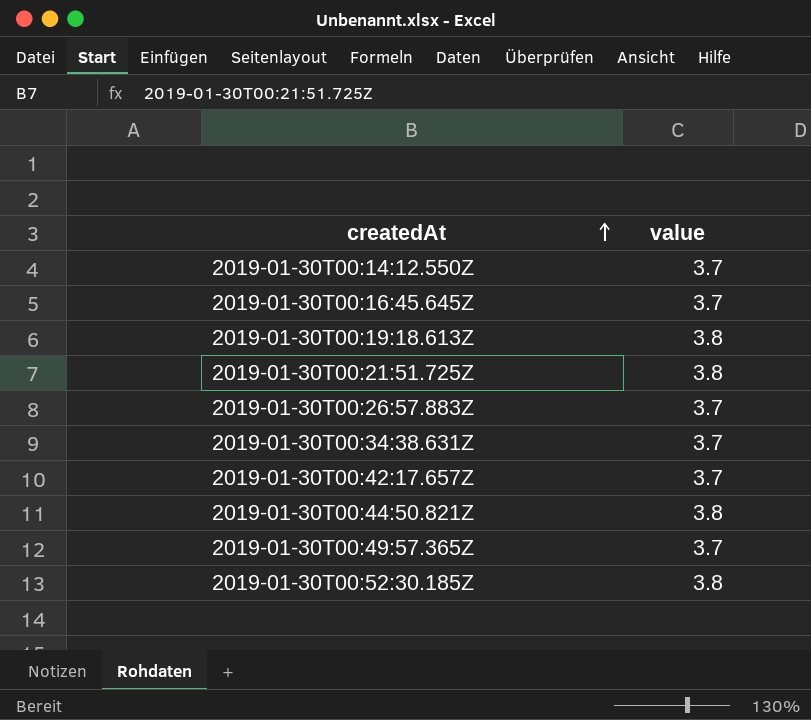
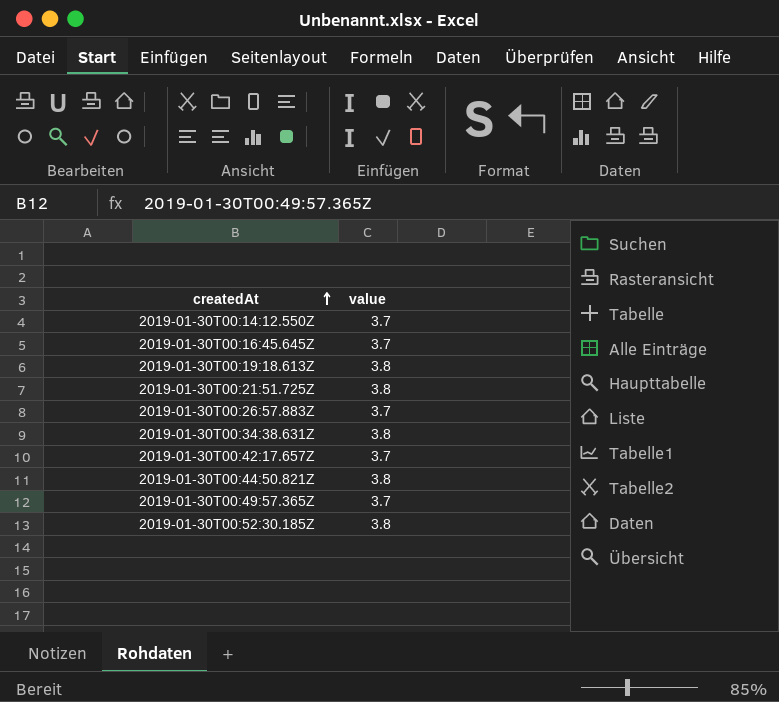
2019-01-30T00:34:38.631Z | value: 3.7 -> 3.8

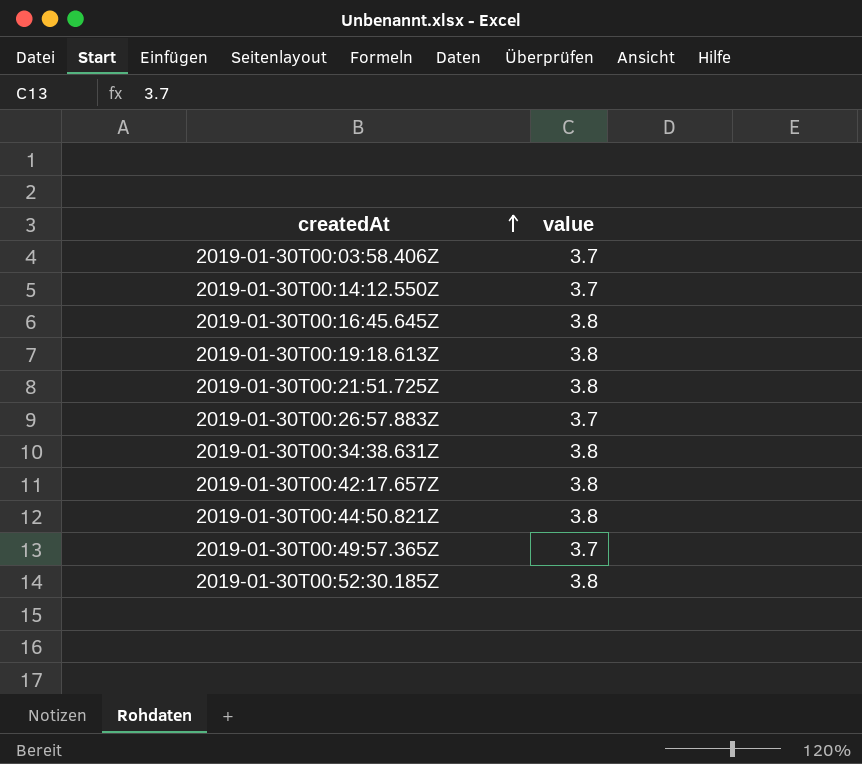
row 2019-01-30T00:03:58.406Z: none -> 3.7
2019-01-30T00:16:45.645Z | value: 3.7 -> 3.8
2019-01-30T00:42:17.657Z | value: 3.7 -> 3.8

